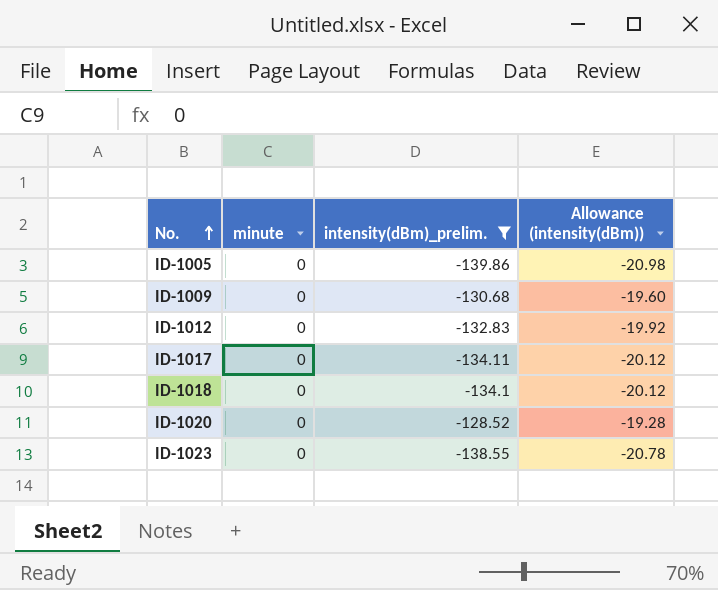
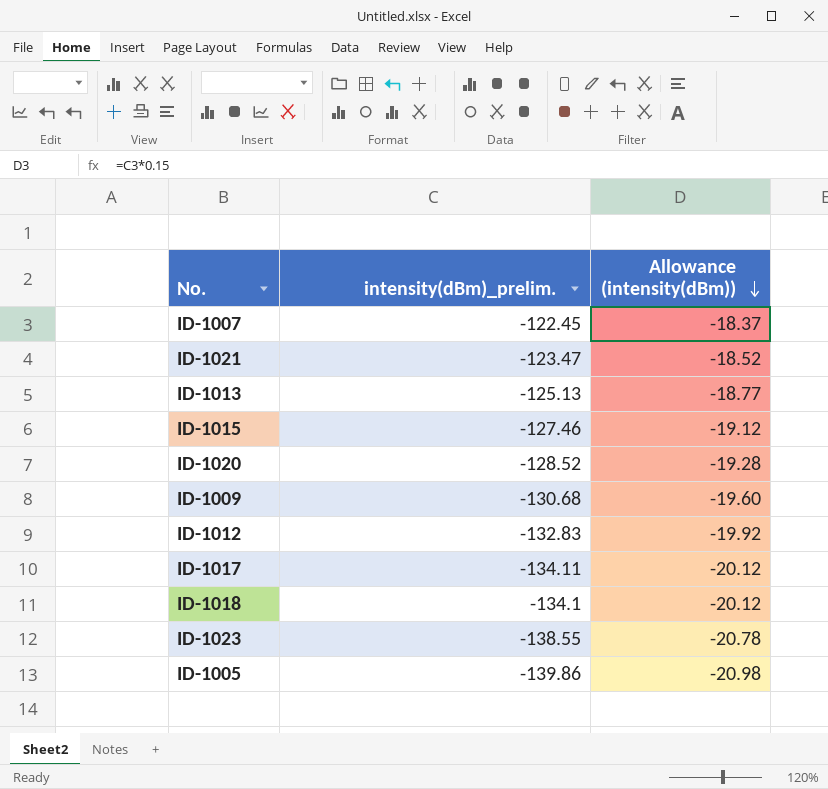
filter: intensity(dBm)_prelim. <= -128.52 -> none
row order: No. ascending -> Allowance (intensity(dBm)) descending
column minute | position: 2 -> none

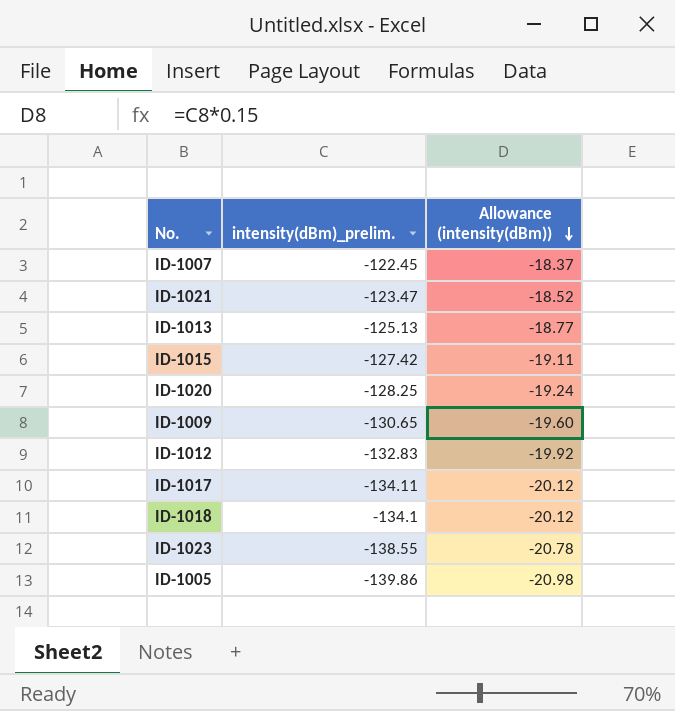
ID-1015 | intensity(dBm)_prelim.: -127.46 -> -127.42
ID-1015 | Allowance (intensity(dBm)): -19.12 -> -19.11
ID-1020 | intensity(dBm)_prelim.: -128.52 -> -128.25
ID-1020 | Allowance (intensity(dBm)): -19.28 -> -19.24
ID-1009 | intensity(dBm)_prelim.: -130.68 -> -130.65

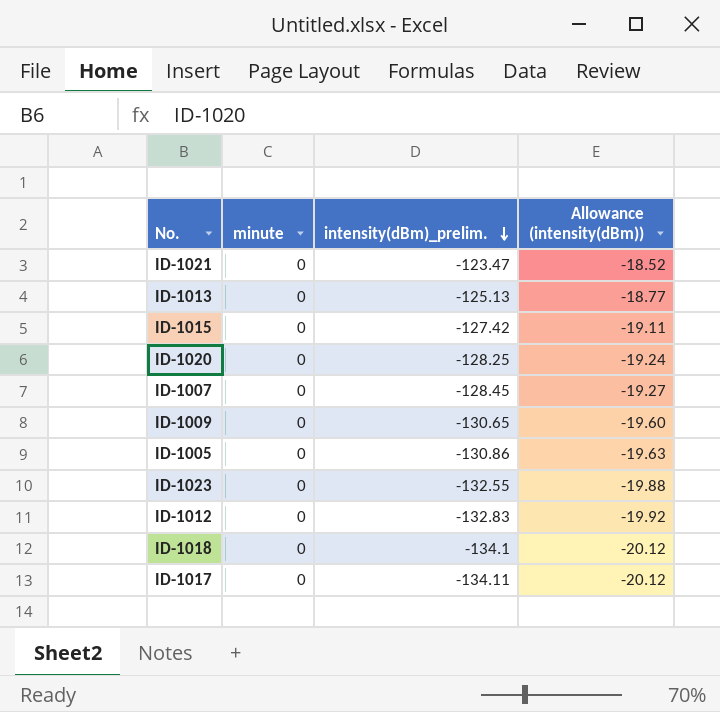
row order: Allowance (intensity(dBm)) descending -> intensity(dBm)_prelim. descending
column minute | position: none -> 2
ID-1007 | intensity(dBm)_prelim.: -122.45 -> -128.45
ID-1007 | Allowance (intensity(dBm)): -18.37 -> -19.27
ID-1005 | intensity(dBm)_prelim.: -139.86 -> -130.86
ID-1005 | Allowance (intensity(dBm)): -20.98 -> -19.63
ID-1023 | intensity(dBm)_prelim.: -138.55 -> -132.55
ID-1023 | Allowance (intensity(dBm)): -20.78 -> -19.88

